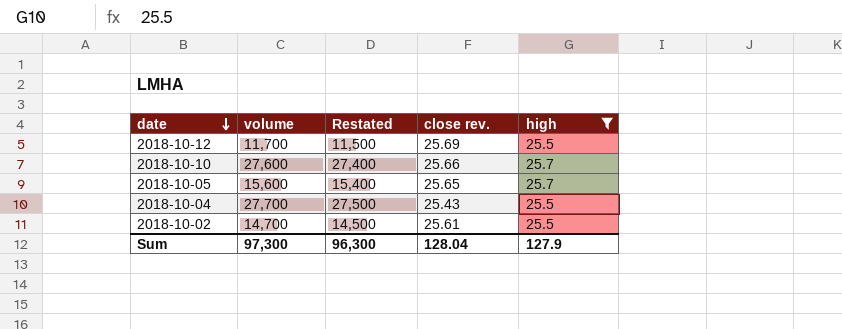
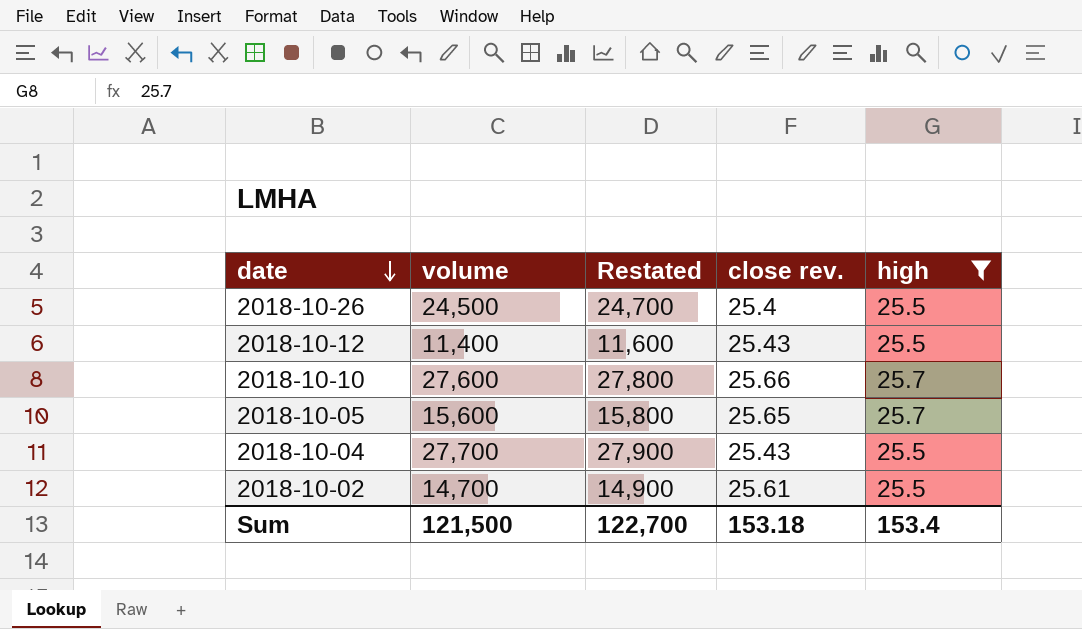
column Restated | formula: [volume] - 200 -> [volume] + 200
row 2018-10-26: none -> 24,500 | 24,700 | 25.4 | 25.5
2018-10-12 | volume: 11,700 -> 11,400
2018-10-12 | close rev.: 25.69 -> 25.43
Sum | volume: 97,300 -> 121,500
Sum | Restated: 96,300 -> 122,700
Sum | close rev.: 128.04 -> 153.18
Sum | high: 127.9 -> 153.4

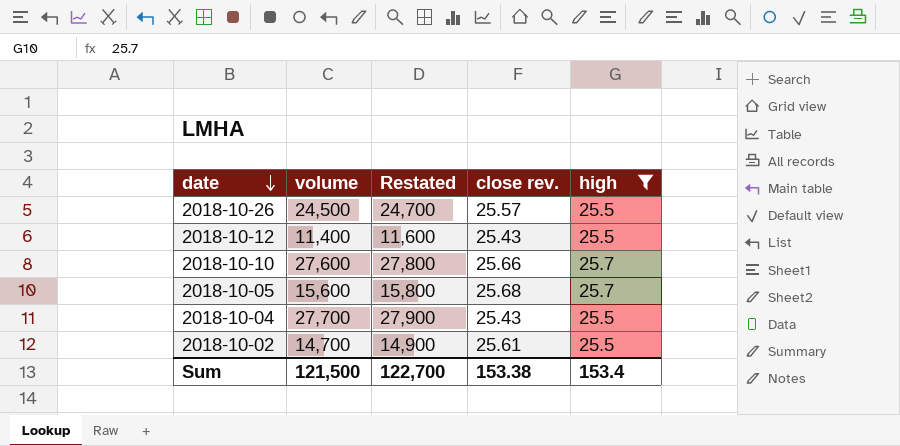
2018-10-26 | close rev.: 25.4 -> 25.57
2018-10-05 | close rev.: 25.65 -> 25.68
Sum | close rev.: 153.18 -> 153.38

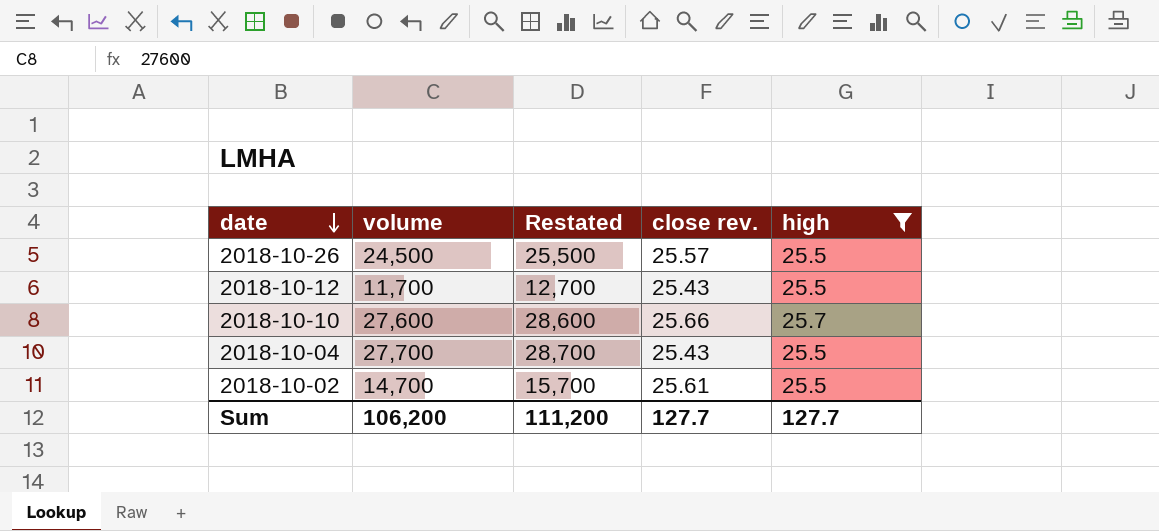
column Restated | formula: [volume] + 200 -> [volume] + 1000
row 2018-10-05: 15,600 | 15,800 | 25.68 | 25.7 -> none
2018-10-12 | volume: 11,400 -> 11,700
Sum | volume: 121,500 -> 106,200
Sum | Restated: 122,700 -> 111,200
Sum | close rev.: 153.38 -> 127.7
Sum | high: 153.4 -> 127.7

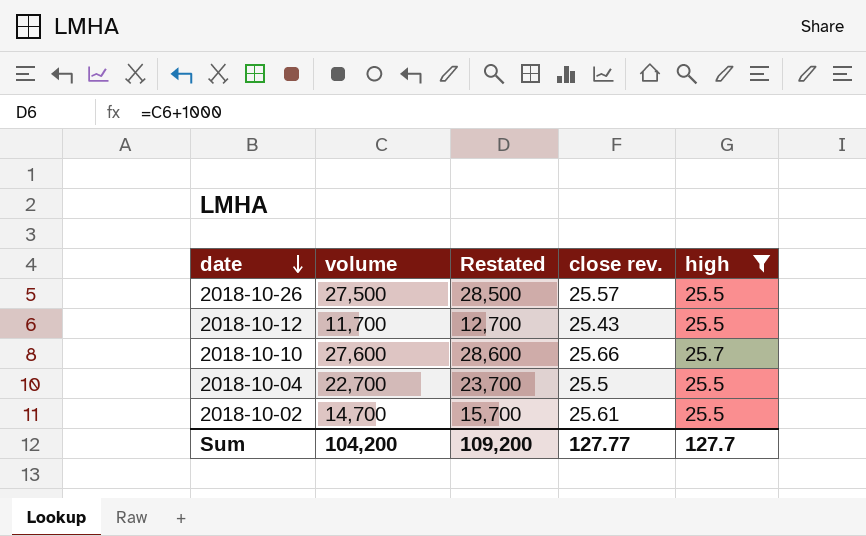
2018-10-26 | volume: 24,500 -> 27,500
2018-10-26 | Restated: 25,500 -> 28,500
2018-10-04 | volume: 27,700 -> 22,700
2018-10-04 | Restated: 28,700 -> 23,700
2018-10-04 | close rev.: 25.43 -> 25.5
Sum | volume: 106,200 -> 104,200
Sum | Restated: 111,200 -> 109,200
Sum | close rev.: 127.7 -> 127.77

